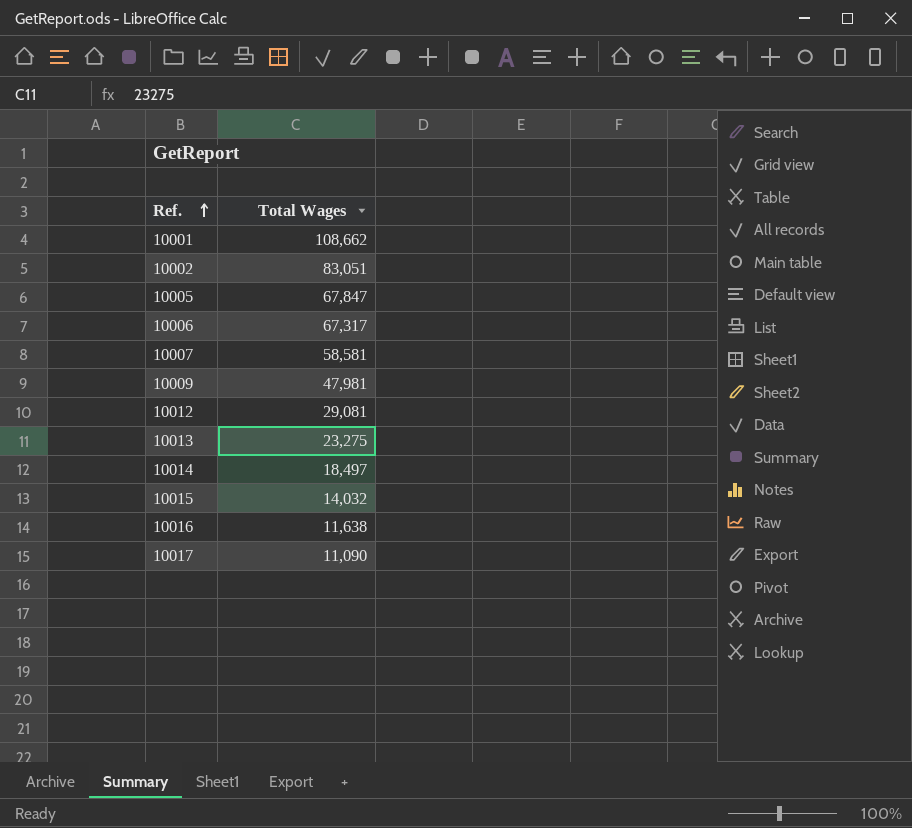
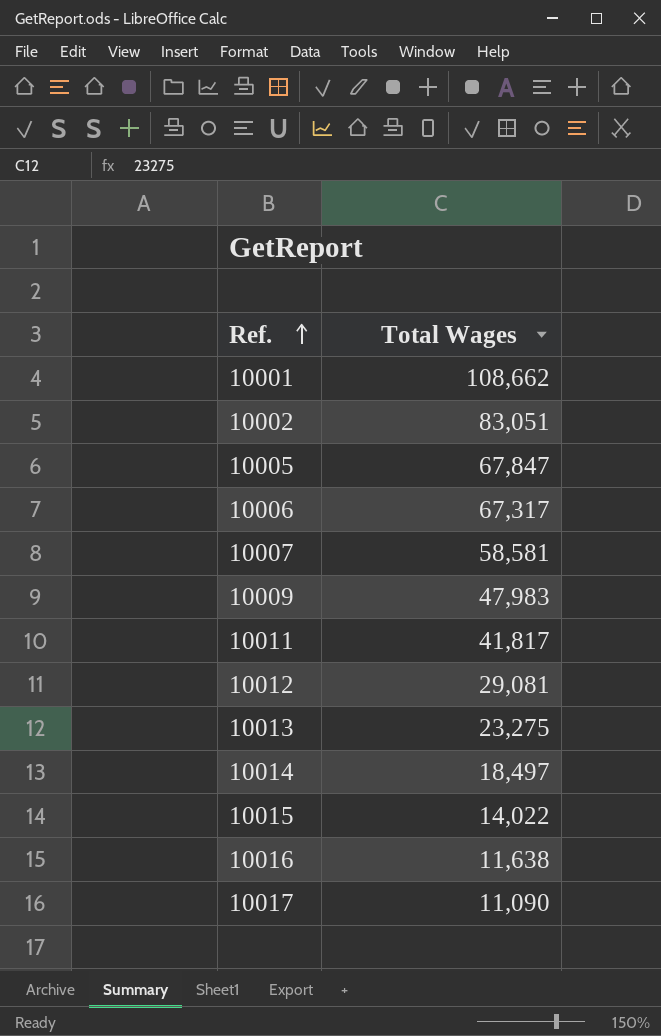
10009 | Total Wages: 47,981 -> 47,983
row 10011: none -> 41,817
10015 | Total Wages: 14,032 -> 14,022

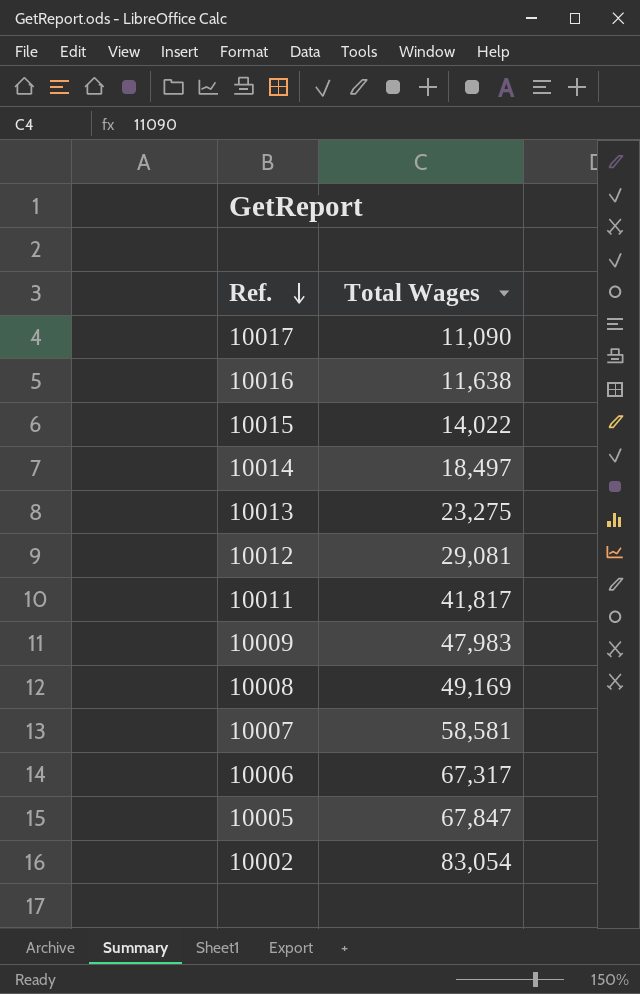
row order: Ref. ascending -> Ref. descending
row 10001: 108,662 -> none
row 10008: none -> 49,169
10002 | Total Wages: 83,051 -> 83,054

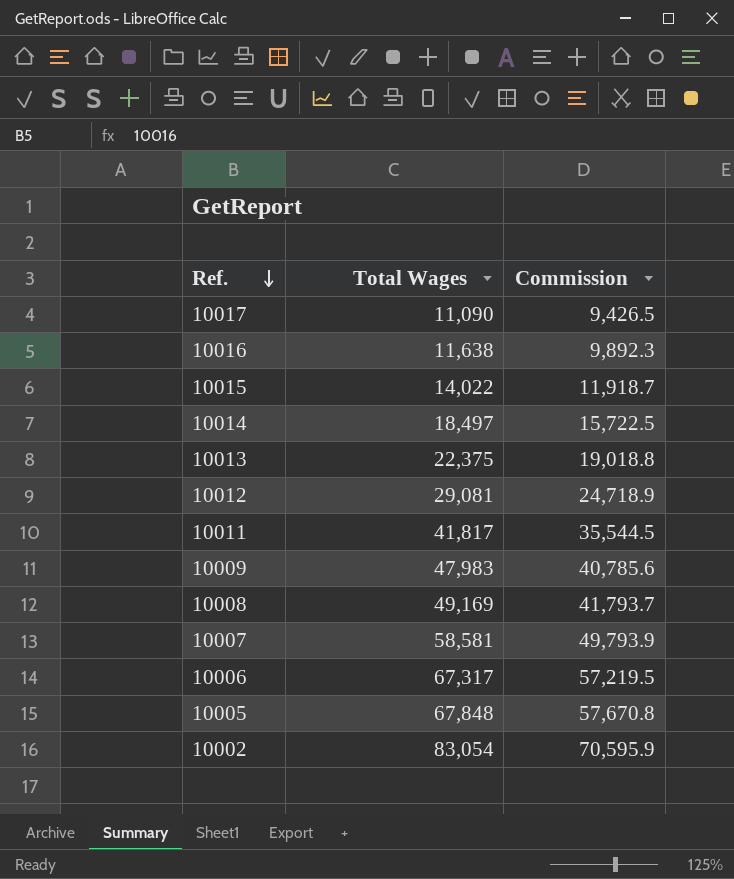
column Commission | formula: none -> [Total Wages] * 0.85
10013 | Total Wages: 23,275 -> 22,375
10005 | Total Wages: 67,847 -> 67,848

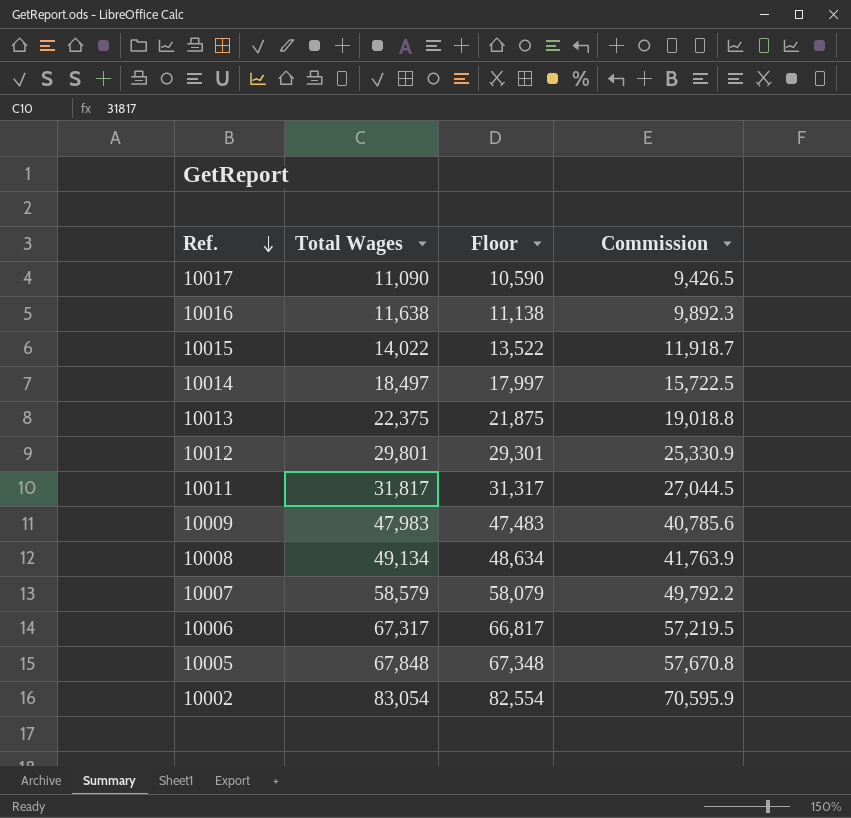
column Floor | formula: none -> [Total Wages] - 500
10012 | Total Wages: 29,081 -> 29,801
10012 | Commission: 24,718.9 -> 25,330.9
10011 | Total Wages: 41,817 -> 31,817
10011 | Commission: 35,544.5 -> 27,044.5
10008 | Total Wages: 49,169 -> 49,134
10008 | Commission: 41,793.7 -> 41,763.9
10007 | Total Wages: 58,581 -> 58,579
10007 | Commission: 49,793.9 -> 49,792.2

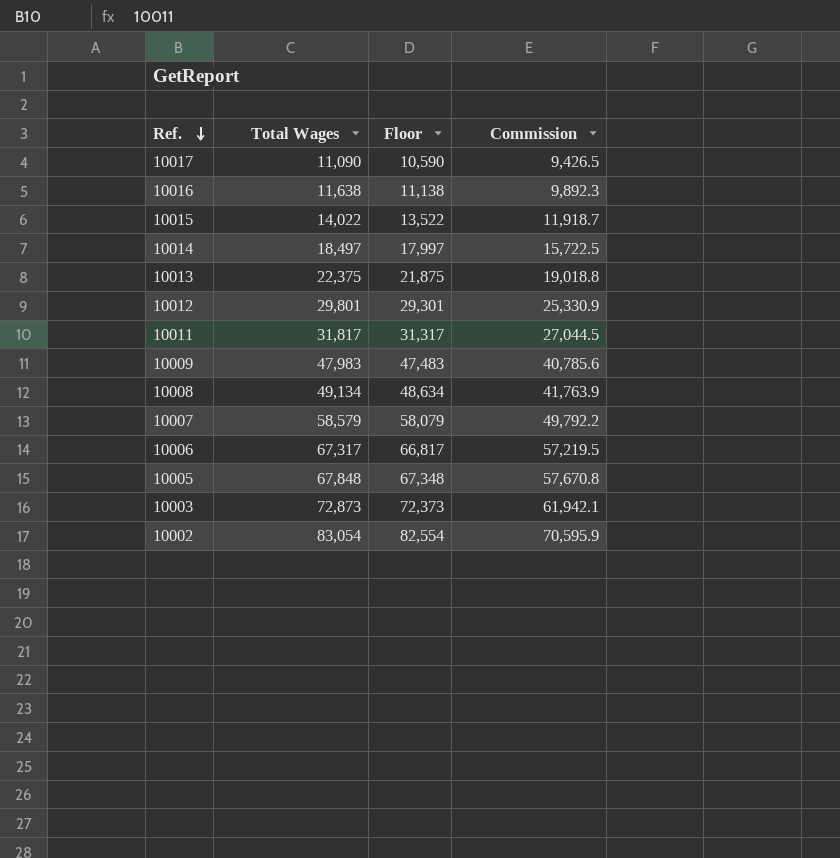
row 10003: none -> 72,873 | 72,373 | 61,942.1

